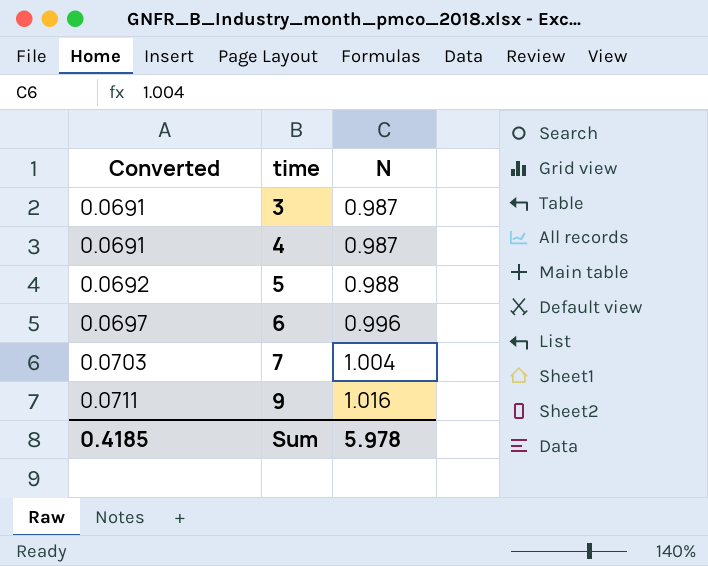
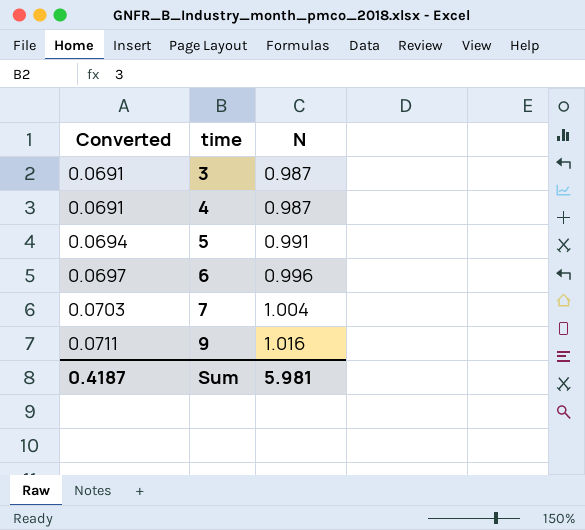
5 | Converted: 0.0692 -> 0.0694
5 | N: 0.988 -> 0.991
Sum | Converted: 0.4185 -> 0.4187
Sum | N: 5.978 -> 5.981

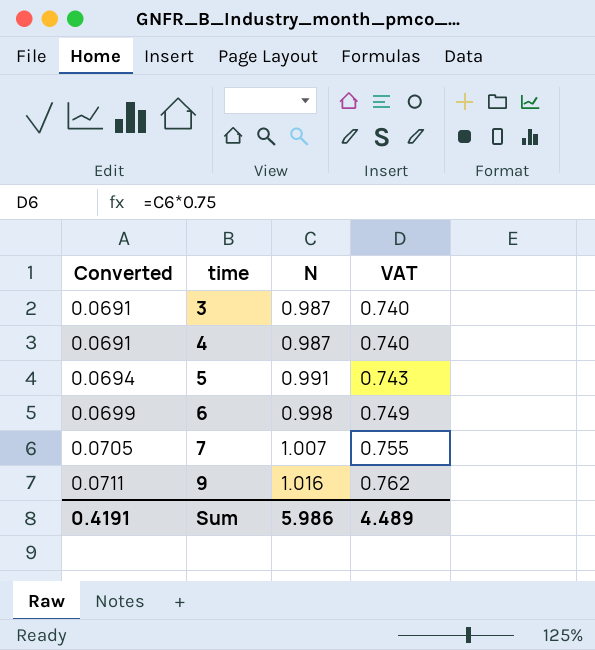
column VAT | formula: none -> [N] * 0.75
6 | Converted: 0.0697 -> 0.0699
6 | N: 0.996 -> 0.998
7 | Converted: 0.0703 -> 0.0705
7 | N: 1.004 -> 1.007
Sum | Converted: 0.4187 -> 0.4191
Sum | N: 5.981 -> 5.986

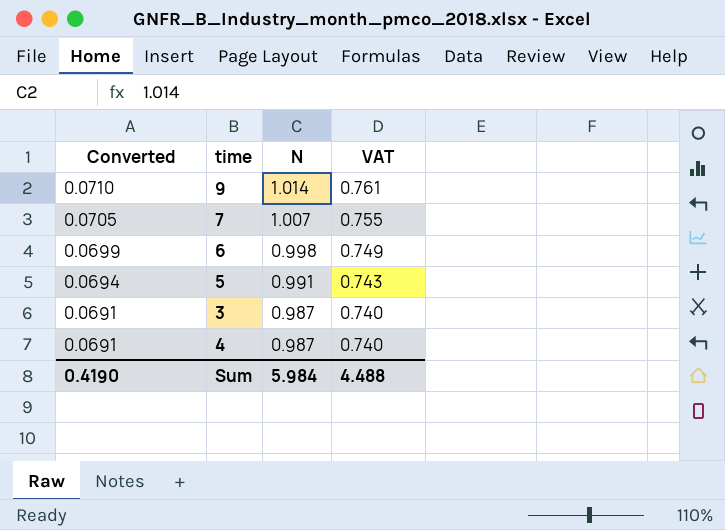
row order: Converted ascending -> Converted descending
9 | Converted: 0.0711 -> 0.0710
9 | N: 1.016 -> 1.014
9 | VAT: 0.762 -> 0.761
Sum | Converted: 0.4191 -> 0.4190
Sum | N: 5.986 -> 5.984
Sum | VAT: 4.489 -> 4.488

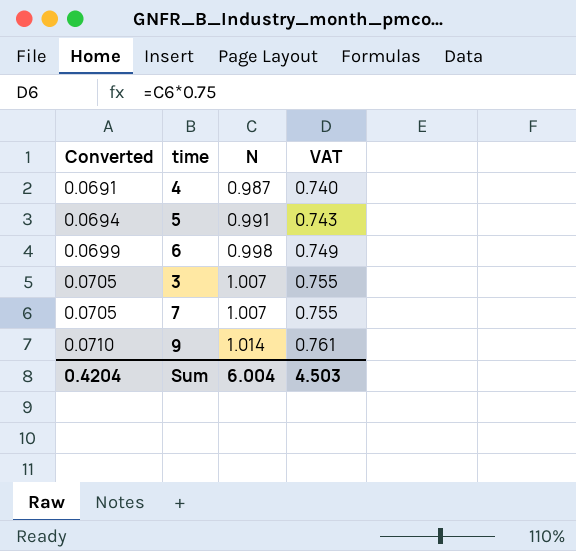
row order: Converted descending -> Converted ascending
3 | Converted: 0.0691 -> 0.0705
3 | N: 0.987 -> 1.007
3 | VAT: 0.740 -> 0.755
Sum | Converted: 0.4190 -> 0.4204
Sum | N: 5.984 -> 6.004
Sum | VAT: 4.488 -> 4.503

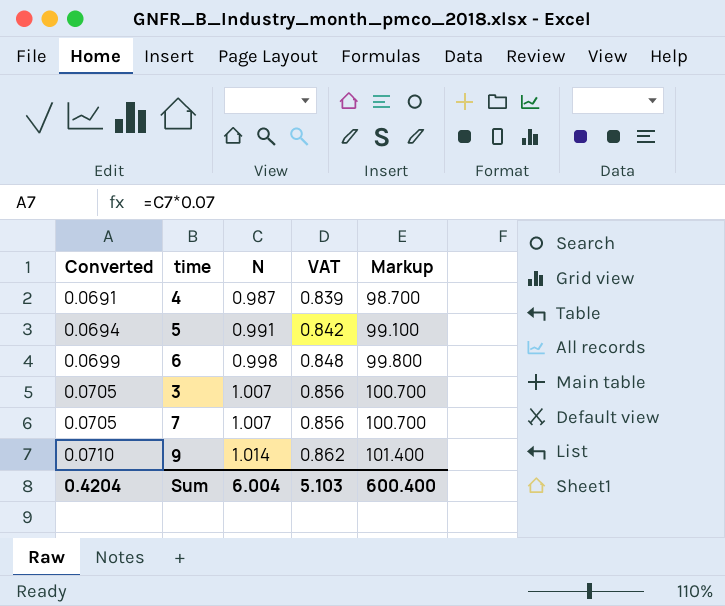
column VAT | formula: [N] * 0.75 -> [N] * 0.85
column Markup | formula: none -> [N] * 100
Sum | VAT: 4.503 -> 5.103

